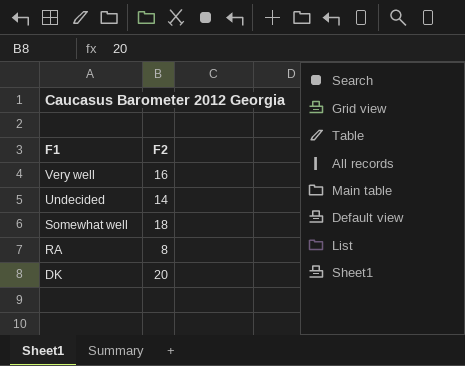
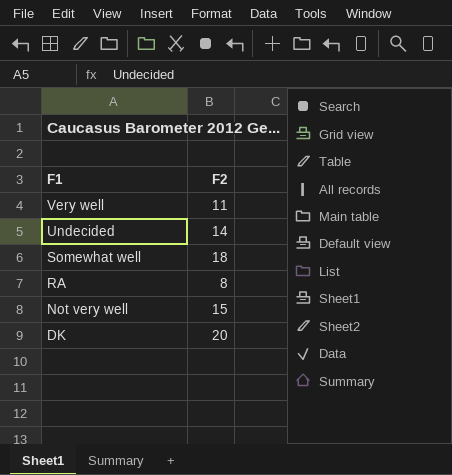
Very well | F2: 16 -> 11
row Not very well: none -> 15

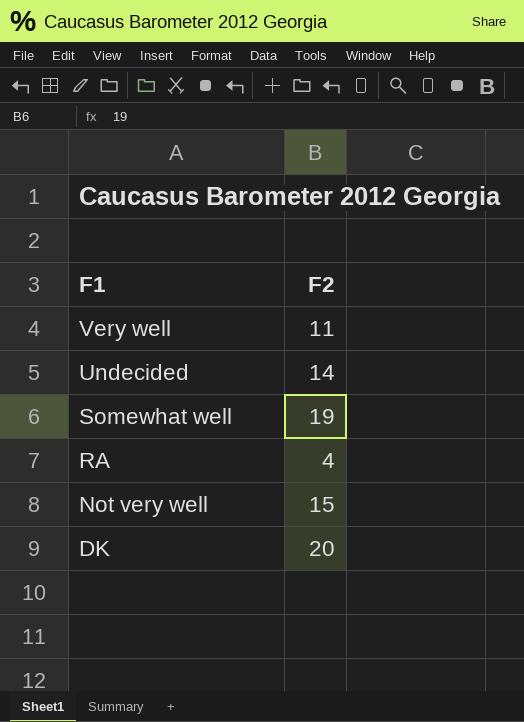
Somewhat well | F2: 18 -> 19
RA | F2: 8 -> 4

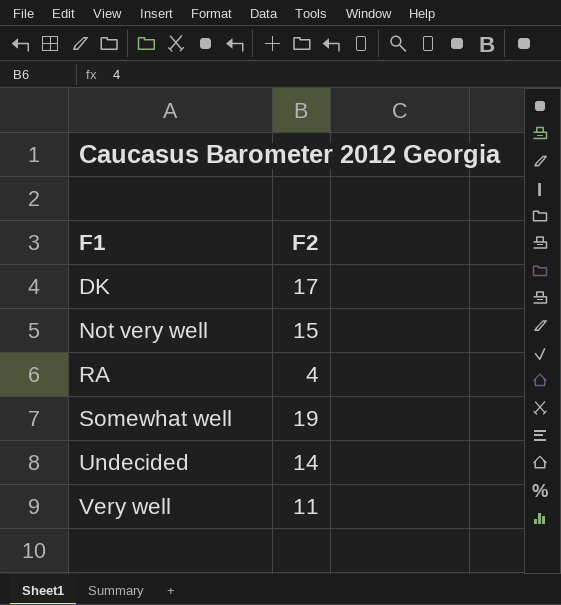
row order: F1 descending -> F1 ascending
DK | F2: 20 -> 17

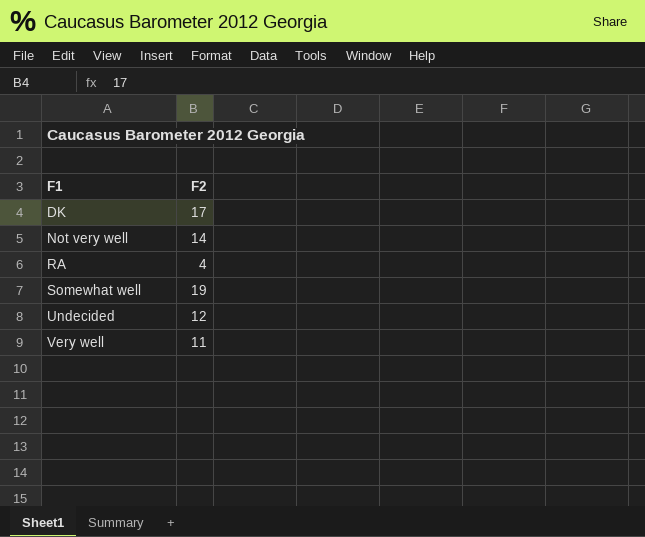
Not very well | F2: 15 -> 14
Undecided | F2: 14 -> 12

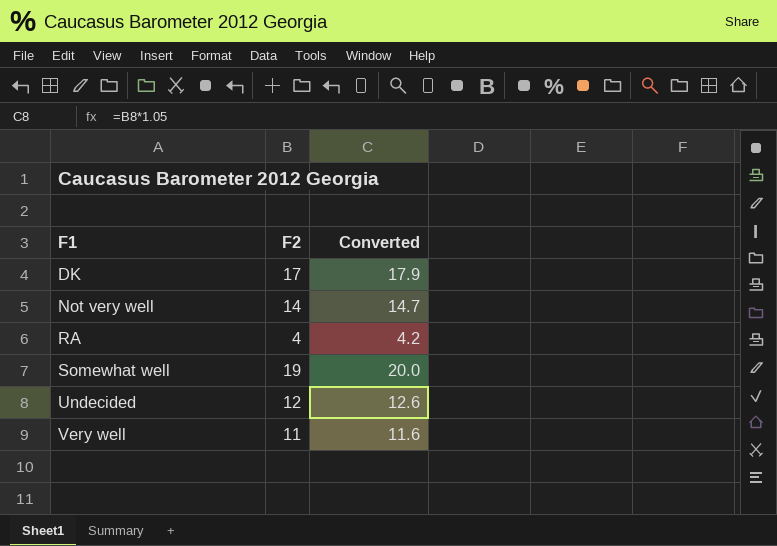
column Converted | formula: none -> [F2] * 1.05

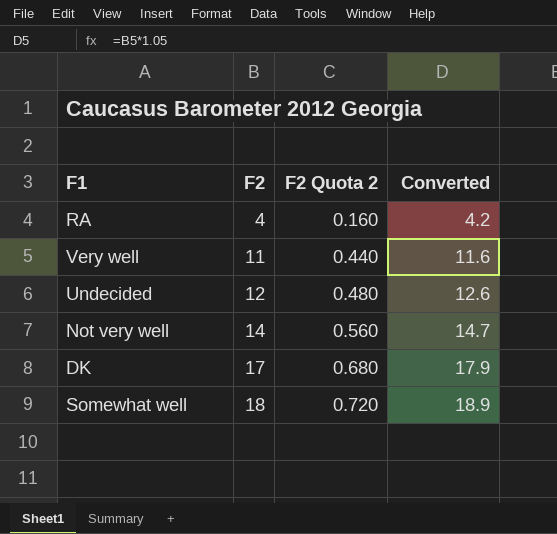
row order: F1 ascending -> F2 ascending
column F2 Quota 2 | formula: none -> [F2] * 0.04
Somewhat well | F2: 19 -> 18
Somewhat well | Converted: 20.0 -> 18.9

